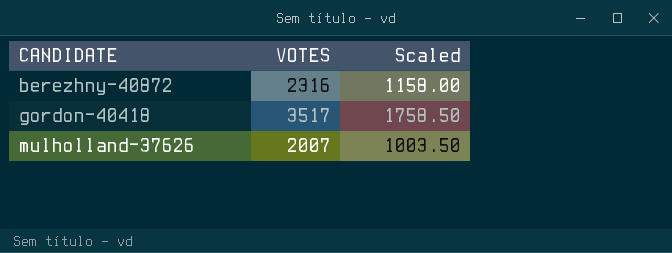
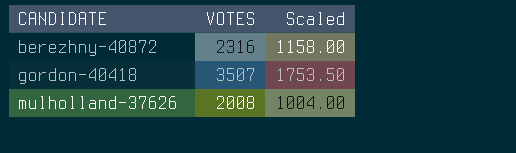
gordon-40418 | VOTES: 3517 -> 3507
gordon-40418 | Scaled: 1758.50 -> 1753.50
mulholland-37626 | VOTES: 2007 -> 2008
mulholland-37626 | Scaled: 1003.50 -> 1004.00

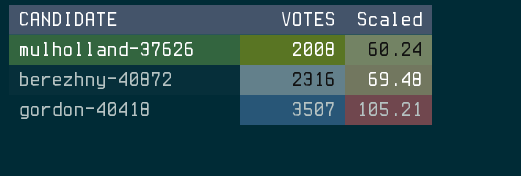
row order: CANDIDATE ascending -> VOTES ascending
column Scaled | formula: [VOTES] * 0.5 -> [VOTES] * 0.03

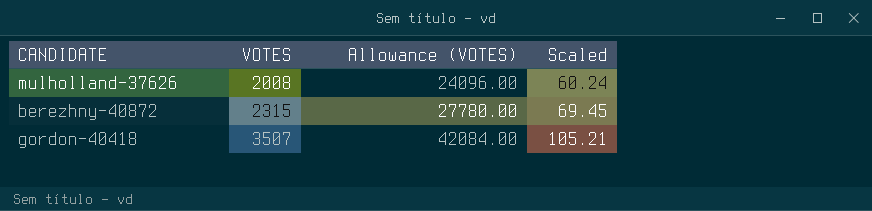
column Allowance (VOTES) | formula: none -> [VOTES] * 12
berezhny-40872 | VOTES: 2316 -> 2315
berezhny-40872 | Scaled: 69.48 -> 69.45

